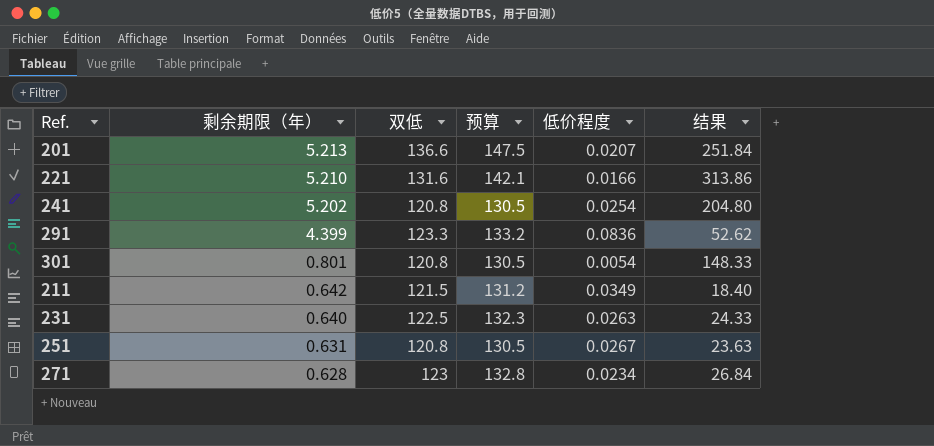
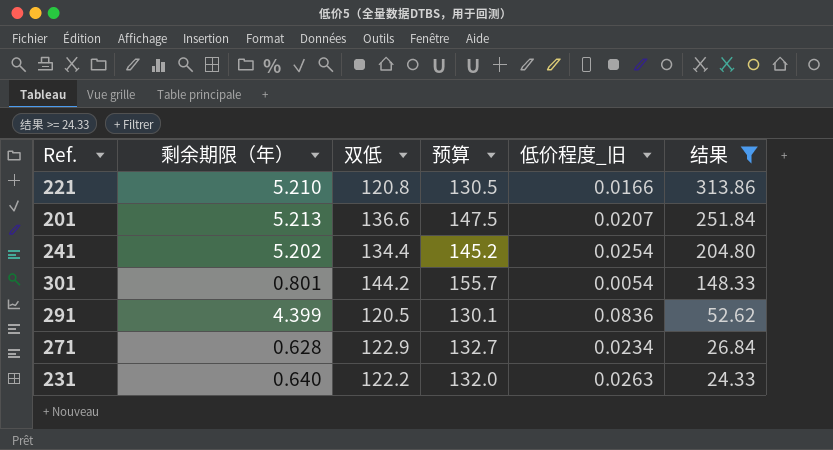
filter: none -> 结果 >= 24.33
row order: 剩余期限（年） descending -> 结果 descending
column name: 低价程度 -> 低价程度_旧
221 | 双低: 131.6 -> 120.8
221 | 预算: 142.1 -> 130.5
241 | 双低: 120.8 -> 134.4
241 | 预算: 130.5 -> 145.2
301 | 双低: 120.8 -> 144.2
301 | 预算: 130.5 -> 155.7
291 | 双低: 123.3 -> 120.5
291 | 预算: 133.2 -> 130.1
271 | 双低: 123 -> 122.9
271 | 预算: 132.8 -> 132.7
231 | 双低: 122.5 -> 122.2
231 | 预算: 132.3 -> 132.0

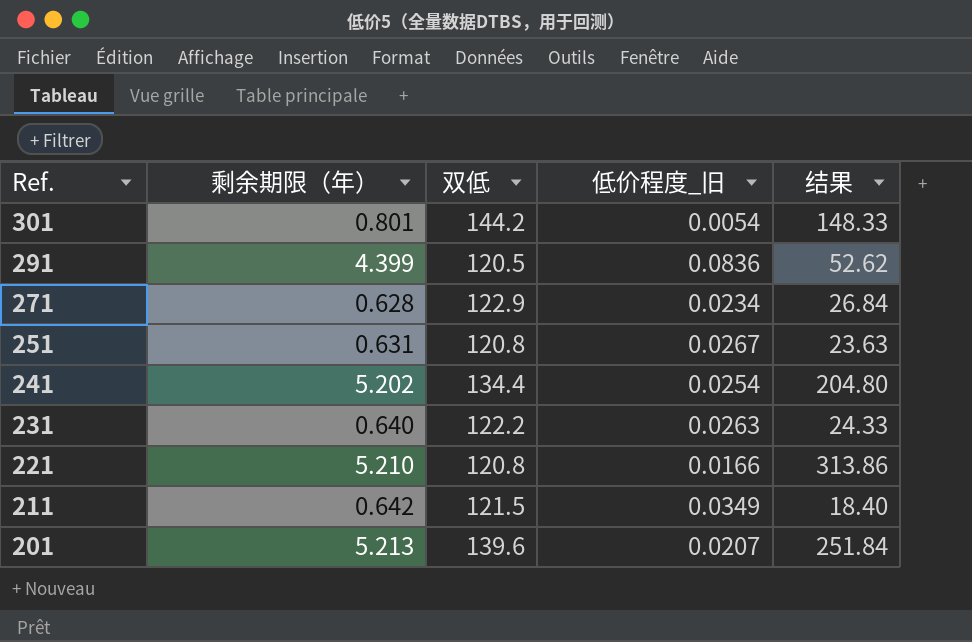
filter: 结果 >= 24.33 -> none
row order: 结果 descending -> Ref. descending
column 预算 | formula: [双低] * 1.08 -> none
201 | 双低: 136.6 -> 139.6

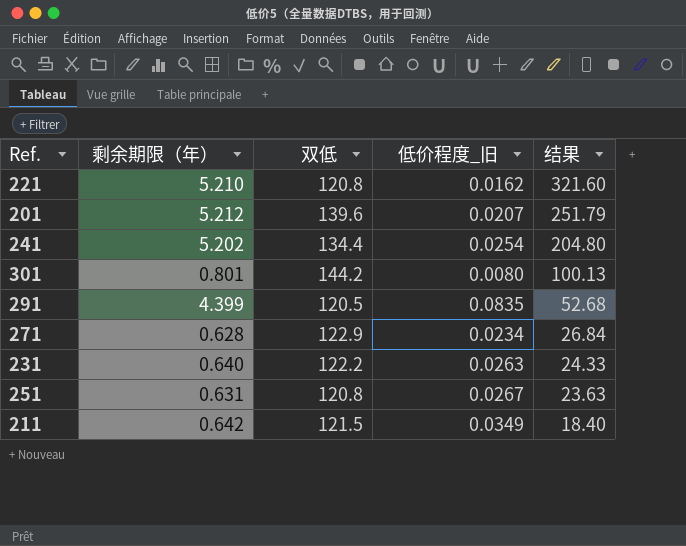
row order: Ref. descending -> 结果 descending
221 | 低价程度_旧: 0.0166 -> 0.0162
221 | 结果: 313.86 -> 321.60
201 | 剩余期限（年）: 5.213 -> 5.212
201 | 结果: 251.84 -> 251.79
301 | 低价程度_旧: 0.0054 -> 0.0080
301 | 结果: 148.33 -> 100.13
291 | 低价程度_旧: 0.0836 -> 0.0835
291 | 结果: 52.62 -> 52.68

